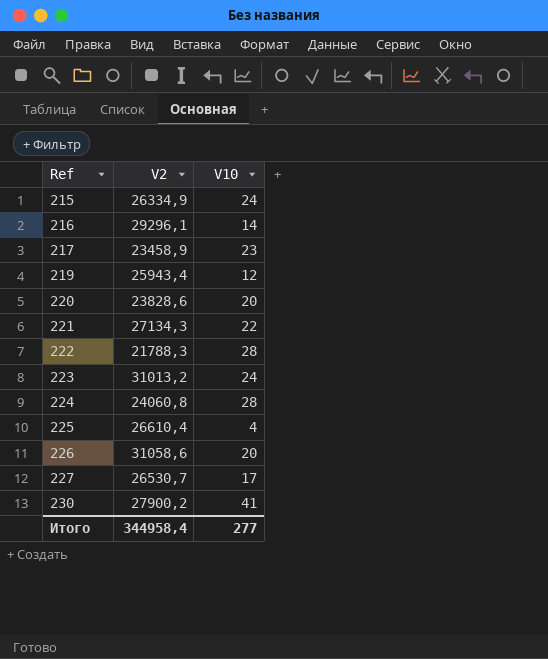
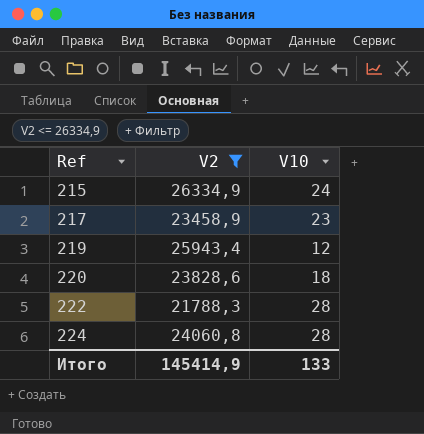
filter: none -> V2 <= 26334,9
220 | V10: 20 -> 18
Итого | V2: 344958,4 -> 145414,9
Итого | V10: 277 -> 133

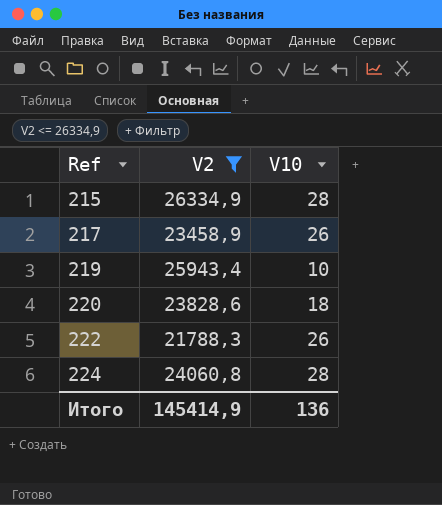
215 | V10: 24 -> 28
217 | V10: 23 -> 26
219 | V10: 12 -> 10
222 | V10: 28 -> 26
Итого | V10: 133 -> 136

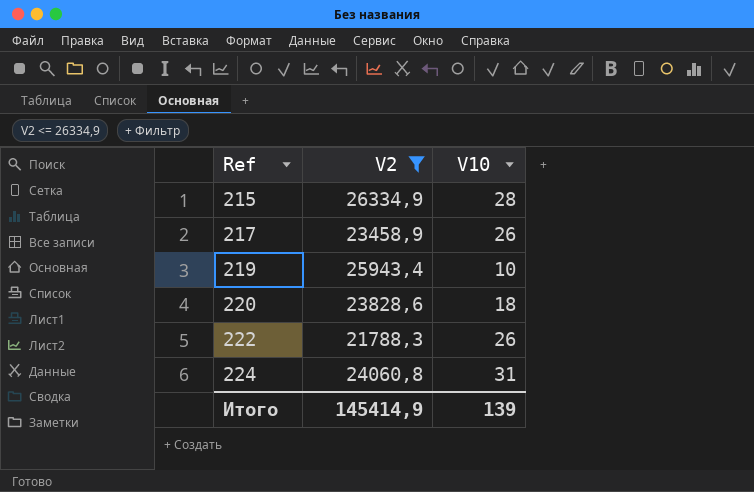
224 | V10: 28 -> 31
Итого | V10: 136 -> 139

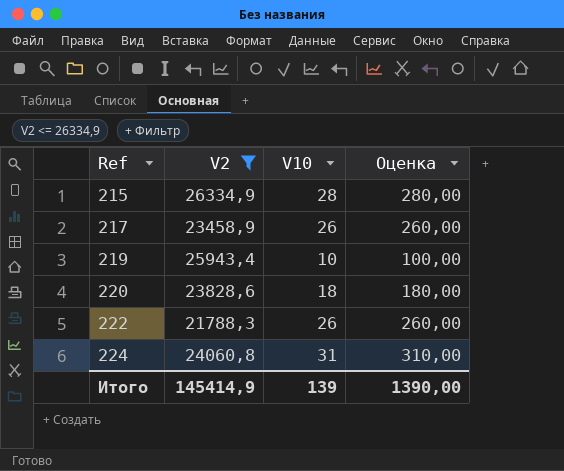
column Оценка | formula: none -> [V10] * 10

